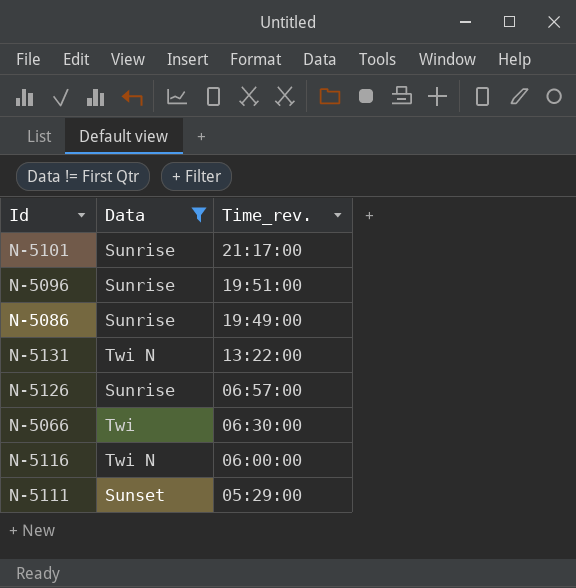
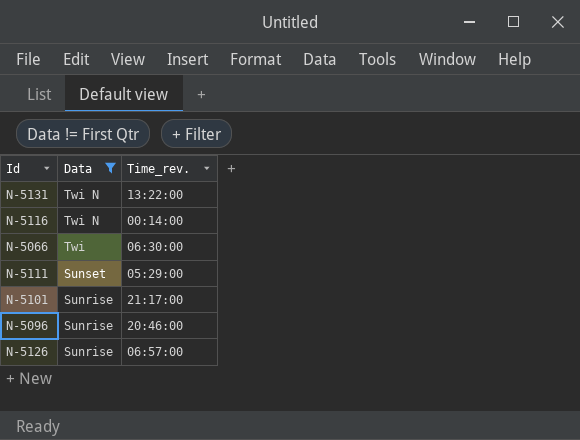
row order: Time_rev. descending -> Data descending
row N-5086: Sunrise | 19:49:00 -> none
N-5116 | Time_rev.: 06:00:00 -> 00:14:00
N-5096 | Time_rev.: 19:51:00 -> 20:46:00

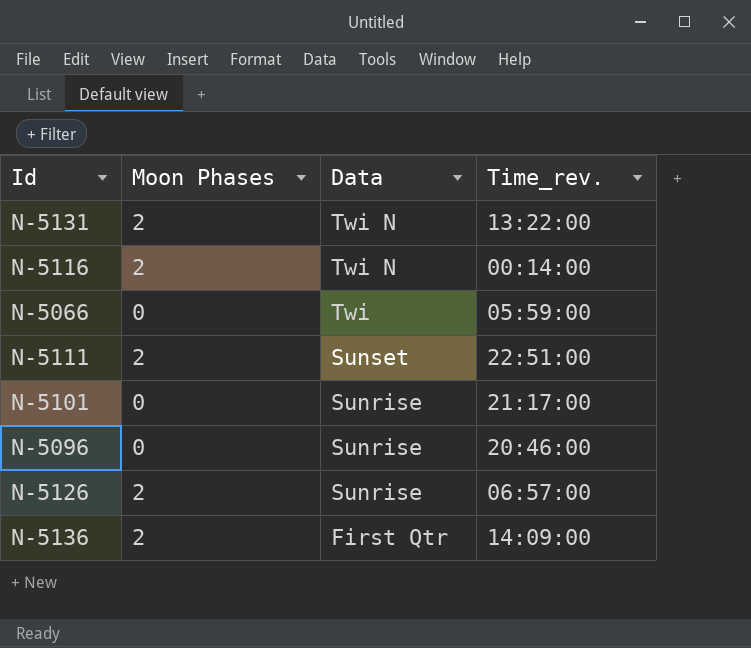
filter: Data != First Qtr -> none
column Moon Phases | position: none -> 2
N-5066 | Time_rev.: 06:30:00 -> 05:59:00
N-5111 | Time_rev.: 05:29:00 -> 22:51:00

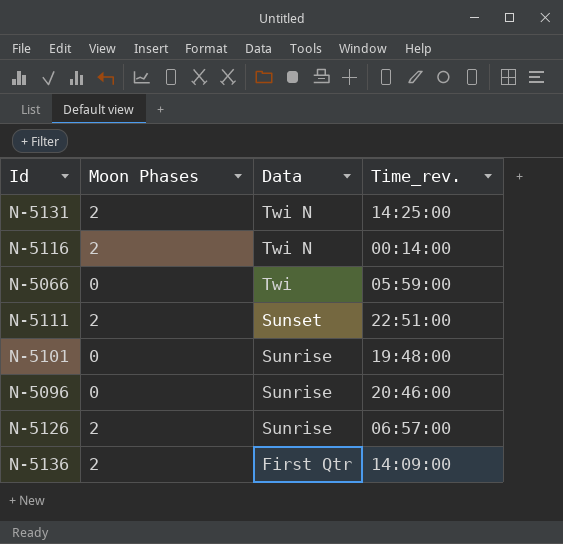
N-5131 | Time_rev.: 13:22:00 -> 14:25:00
N-5101 | Time_rev.: 21:17:00 -> 19:48:00

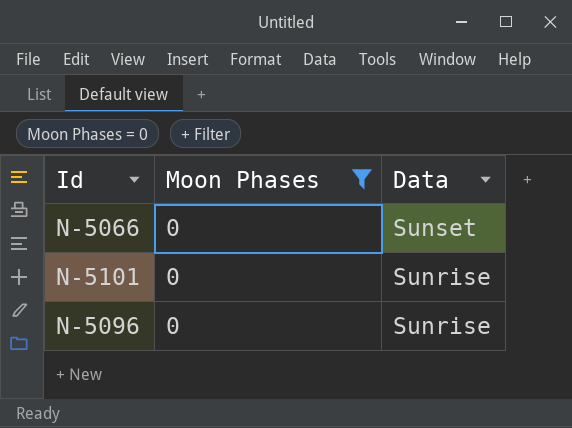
filter: none -> Moon Phases = 0
column Time_rev. | position: 4 -> none
N-5066 | Data: Twi -> Sunset

